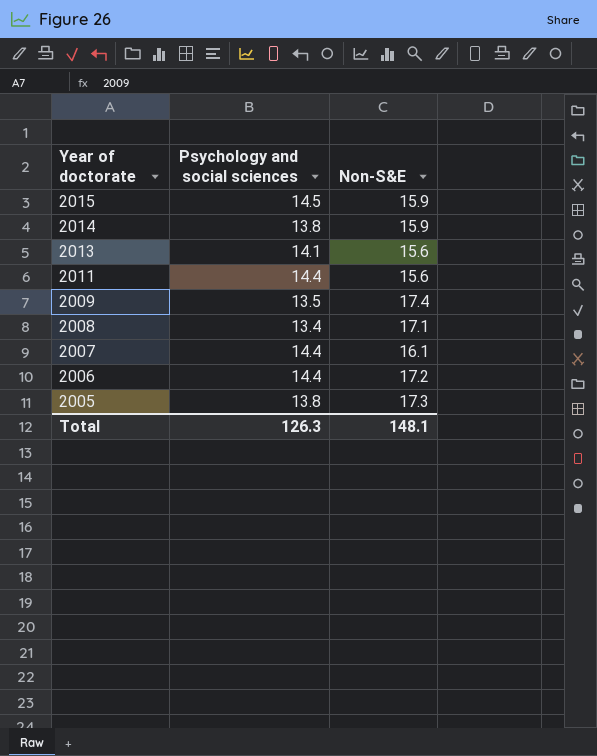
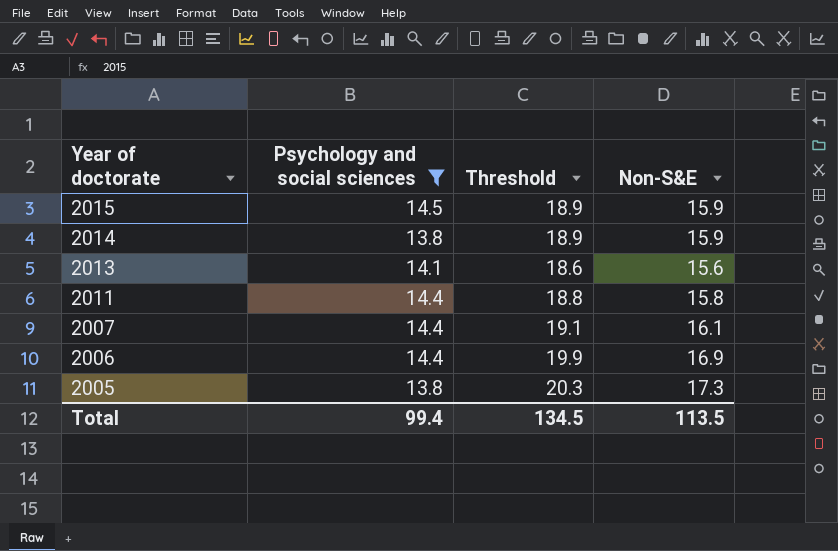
filter: none -> Psychology and social sciences >= 13.8
column Threshold | formula: none -> [Non-S&E] + 3
2011 | Non-S&E: 15.6 -> 15.8
2006 | Non-S&E: 17.2 -> 16.9
Total | Psychology and social sciences: 126.3 -> 99.4
Total | Non-S&E: 148.1 -> 113.5

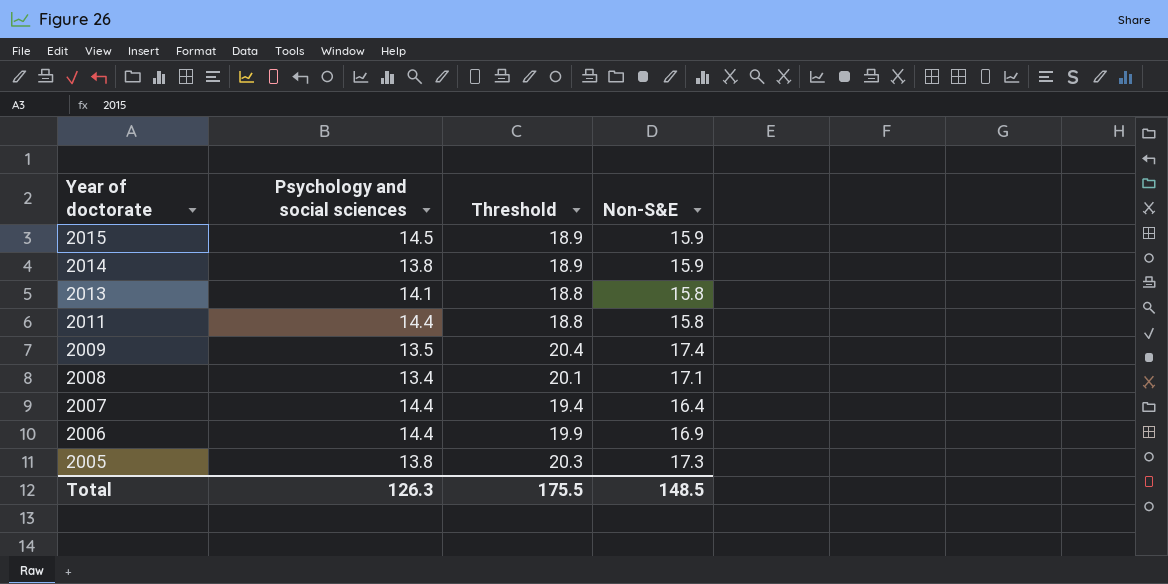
filter: Psychology and social sciences >= 13.8 -> none
2013 | Threshold: 18.6 -> 18.8
2013 | Non-S&E: 15.6 -> 15.8
2007 | Threshold: 19.1 -> 19.4
2007 | Non-S&E: 16.1 -> 16.4
Total | Psychology and social sciences: 99.4 -> 126.3
Total | Threshold: 134.5 -> 175.5
Total | Non-S&E: 113.5 -> 148.5

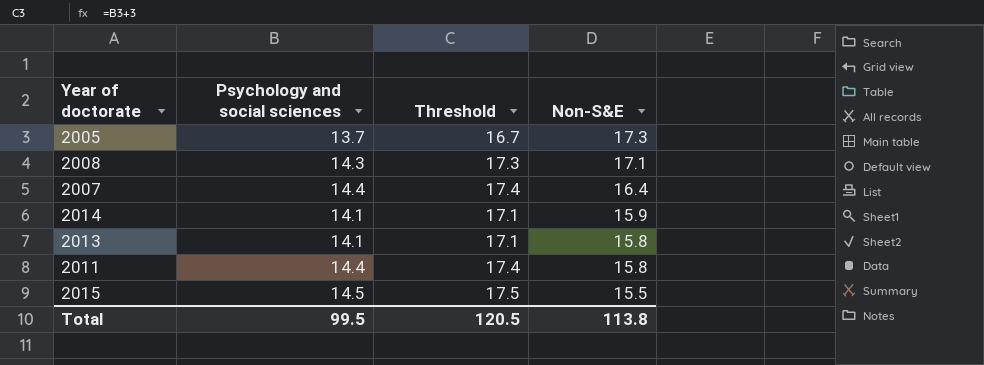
row order: Year of doctorate descending -> Non-S&E descending
column Threshold | formula: [Non-S&E] + 3 -> [Psychology and social sciences] + 3
row 2009: 13.5 | 20.4 | 17.4 -> none
row 2006: 14.4 | 19.9 | 16.9 -> none
2005 | Psychology and social sciences: 13.8 -> 13.7
2008 | Psychology and social sciences: 13.4 -> 14.3
2014 | Psychology and social sciences: 13.8 -> 14.1
2015 | Non-S&E: 15.9 -> 15.5
Total | Psychology and social sciences: 126.3 -> 99.5
Total | Threshold: 175.5 -> 120.5
Total | Non-S&E: 148.5 -> 113.8

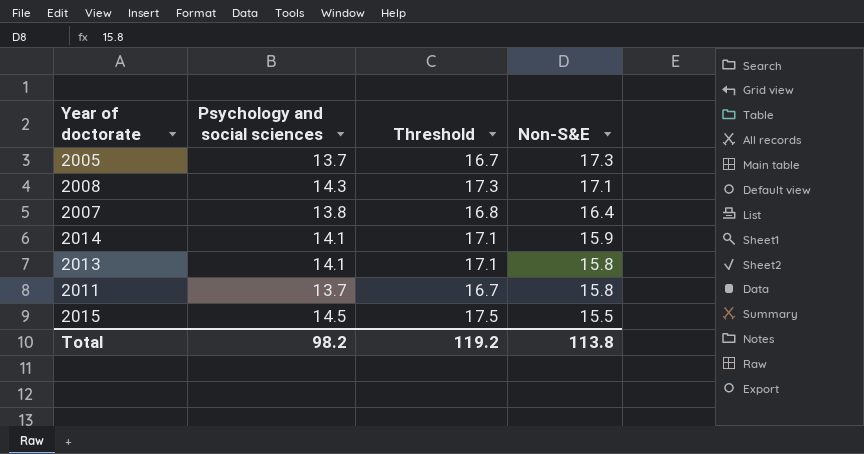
2007 | Psychology and social sciences: 14.4 -> 13.8
2007 | Threshold: 17.4 -> 16.8
2011 | Psychology and social sciences: 14.4 -> 13.7
2011 | Threshold: 17.4 -> 16.7
Total | Psychology and social sciences: 99.5 -> 98.2
Total | Threshold: 120.5 -> 119.2

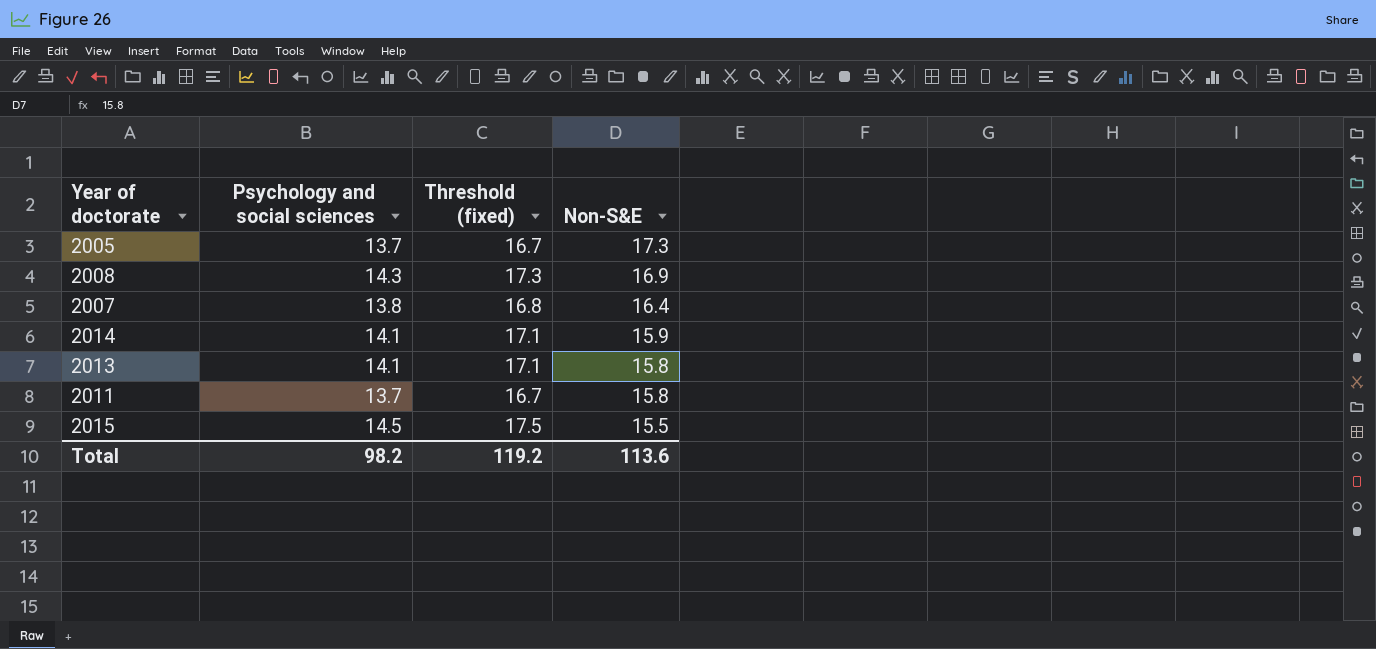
column name: Threshold -> Threshold (fixed)
2008 | Non-S&E: 17.1 -> 16.9
Total | Non-S&E: 113.8 -> 113.6

